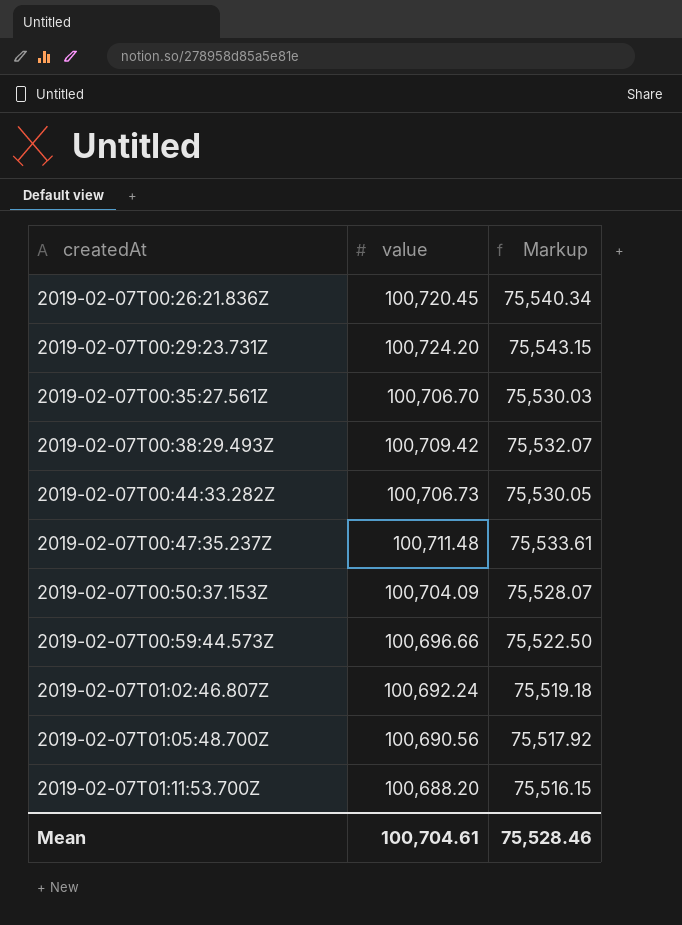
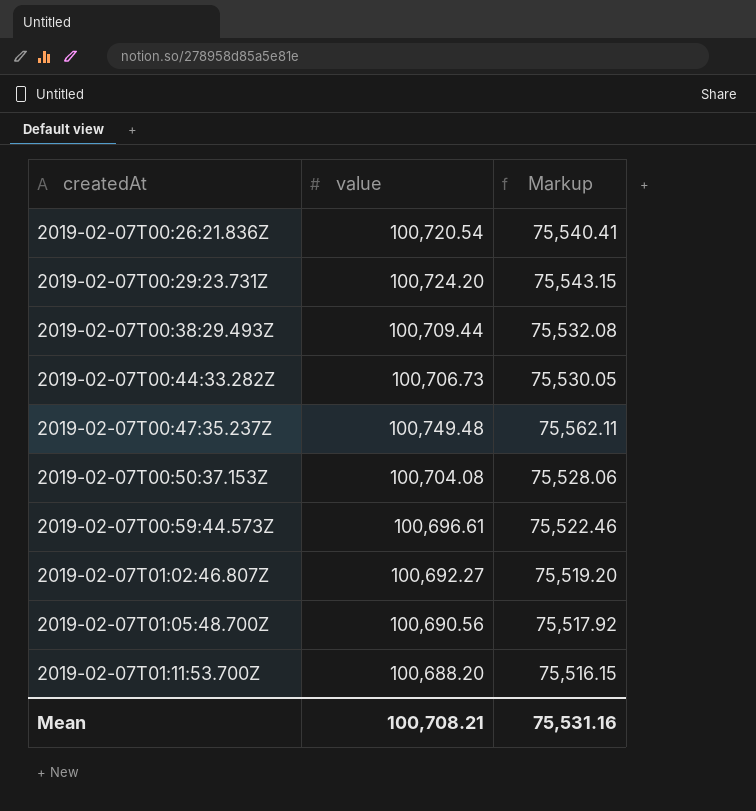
row 2019-02-07T00:35:27.561Z: 100,706.70 | 75,530.03 -> none
2019-02-07T00:26:21.836Z | value: 100,720.45 -> 100,720.54
2019-02-07T00:26:21.836Z | Markup: 75,540.34 -> 75,540.41
2019-02-07T00:38:29.493Z | value: 100,709.42 -> 100,709.44
2019-02-07T00:38:29.493Z | Markup: 75,532.07 -> 75,532.08
2019-02-07T00:47:35.237Z | value: 100,711.48 -> 100,749.48
2019-02-07T00:47:35.237Z | Markup: 75,533.61 -> 75,562.11
2019-02-07T00:50:37.153Z | value: 100,704.09 -> 100,704.08
2019-02-07T00:50:37.153Z | Markup: 75,528.07 -> 75,528.06
2019-02-07T00:59:44.573Z | value: 100,696.66 -> 100,696.61
2019-02-07T00:59:44.573Z | Markup: 75,522.50 -> 75,522.46
2019-02-07T01:02:46.807Z | value: 100,692.24 -> 100,692.27
2019-02-07T01:02:46.807Z | Markup: 75,519.18 -> 75,519.20
Mean | value: 100,704.61 -> 100,708.21
Mean | Markup: 75,528.46 -> 75,531.16

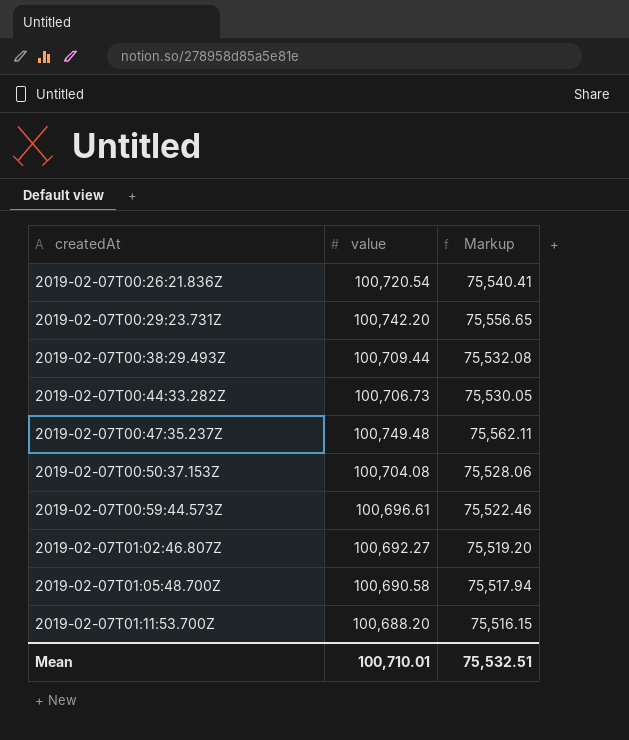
2019-02-07T00:29:23.731Z | value: 100,724.20 -> 100,742.20
2019-02-07T00:29:23.731Z | Markup: 75,543.15 -> 75,556.65
2019-02-07T01:05:48.700Z | value: 100,690.56 -> 100,690.58
2019-02-07T01:05:48.700Z | Markup: 75,517.92 -> 75,517.94
Mean | value: 100,708.21 -> 100,710.01
Mean | Markup: 75,531.16 -> 75,532.51

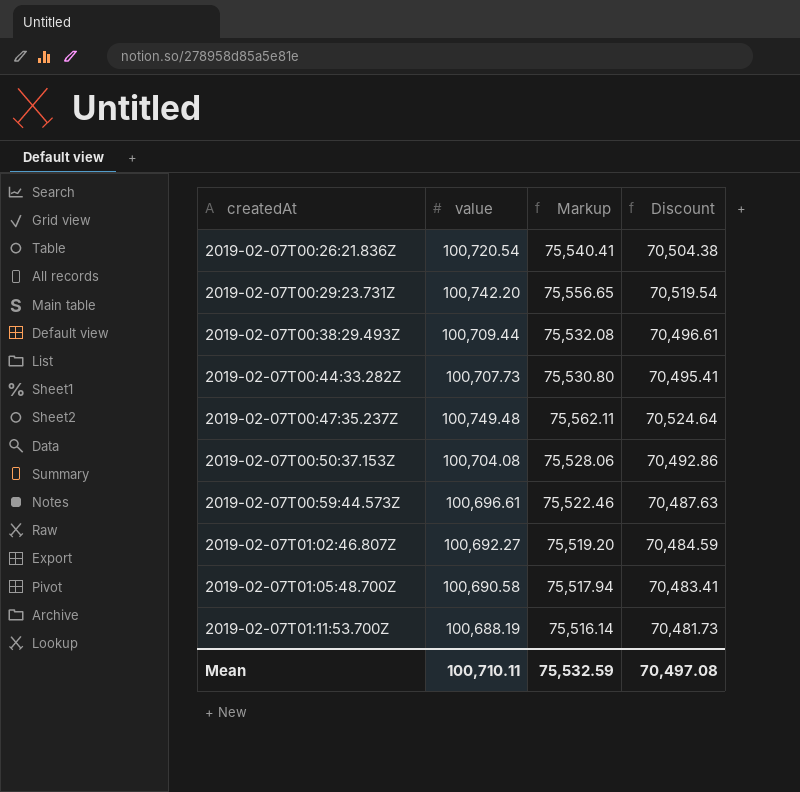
column Discount | formula: none -> [value] * 0.7
2019-02-07T00:44:33.282Z | value: 100,706.73 -> 100,707.73
2019-02-07T00:44:33.282Z | Markup: 75,530.05 -> 75,530.80
2019-02-07T01:11:53.700Z | value: 100,688.20 -> 100,688.19
2019-02-07T01:11:53.700Z | Markup: 75,516.15 -> 75,516.14
Mean | value: 100,710.01 -> 100,710.11
Mean | Markup: 75,532.51 -> 75,532.59

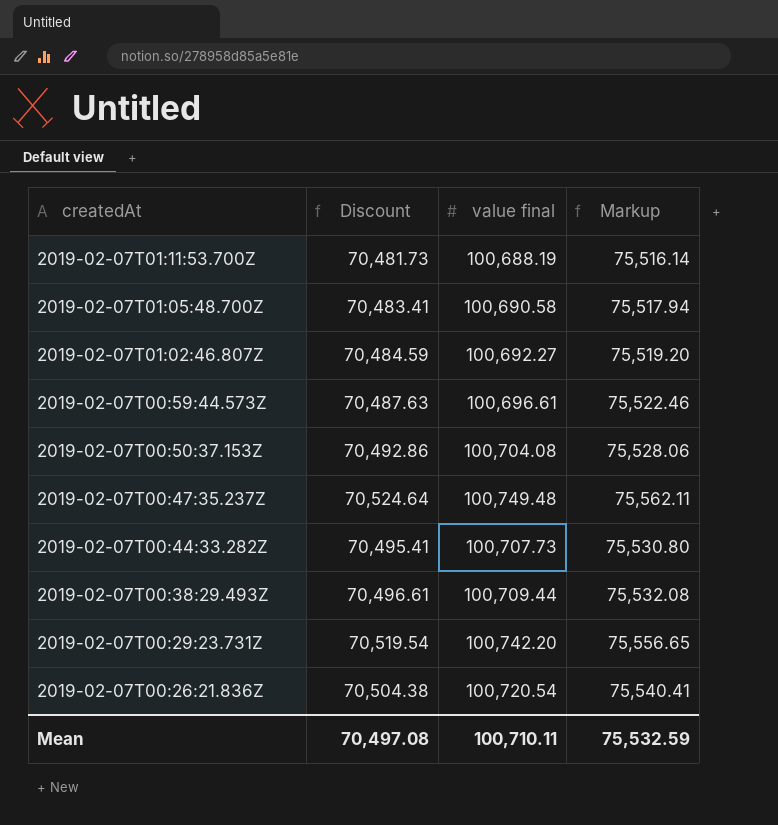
row order: createdAt ascending -> createdAt descending
column Discount | position: 4 -> 2
column name: value -> value final

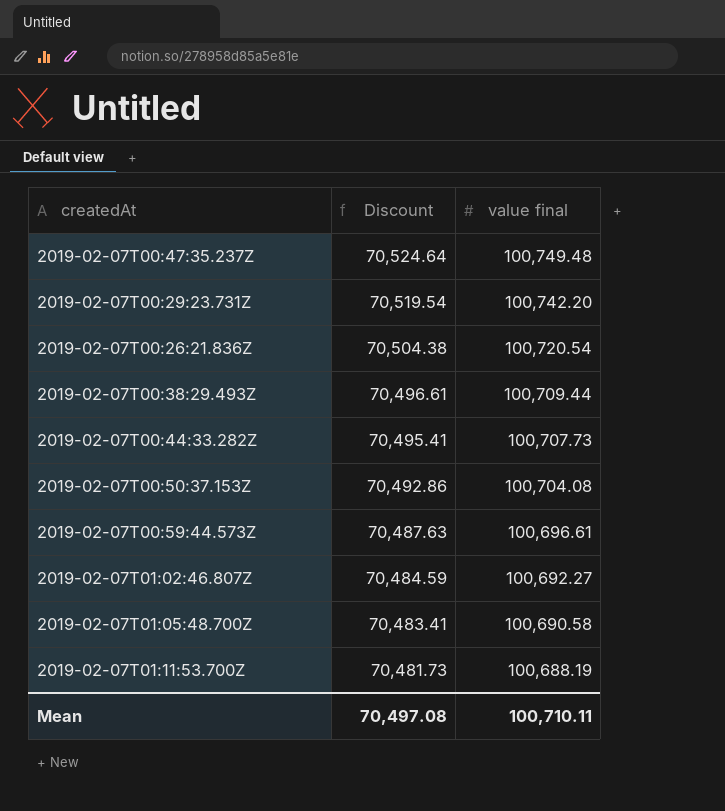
row order: createdAt descending -> Discount descending
column Markup | formula: [value final] * 0.75 -> none

